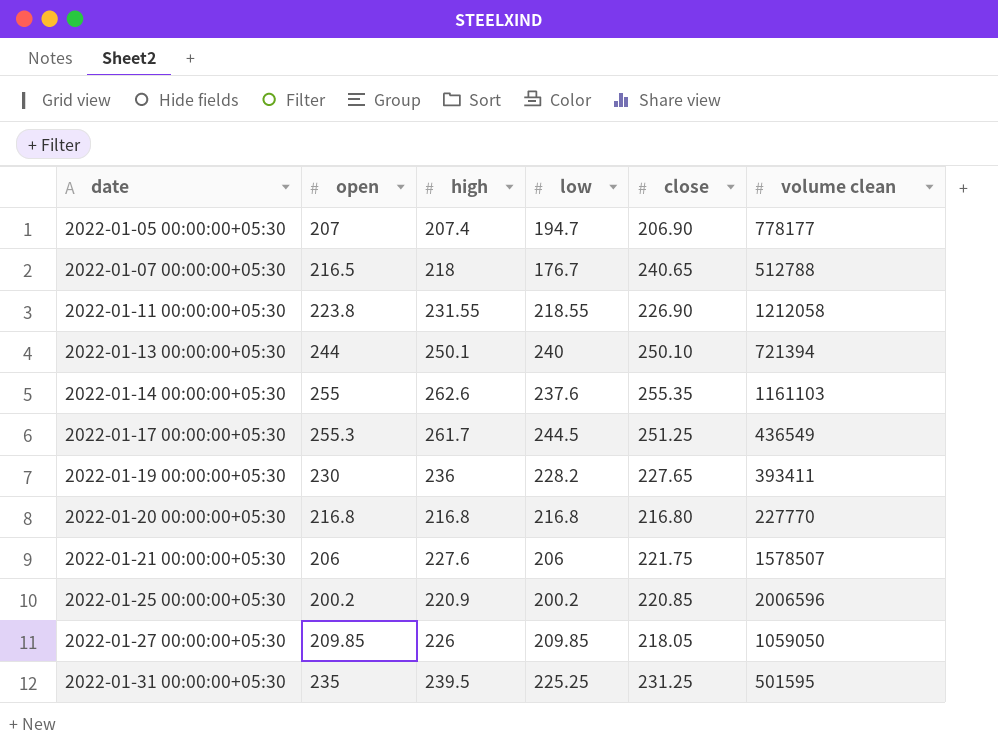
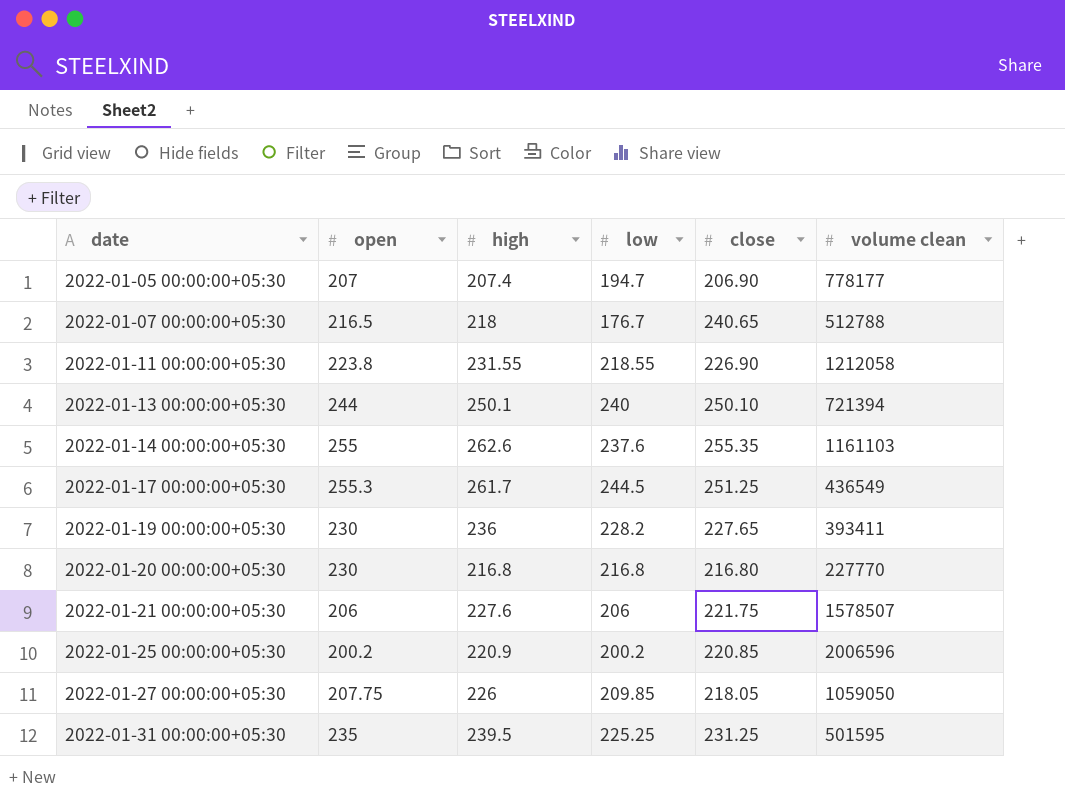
2022-01-20 00:00:00+05:30 | open: 216.8 -> 230
2022-01-27 00:00:00+05:30 | open: 209.85 -> 207.75

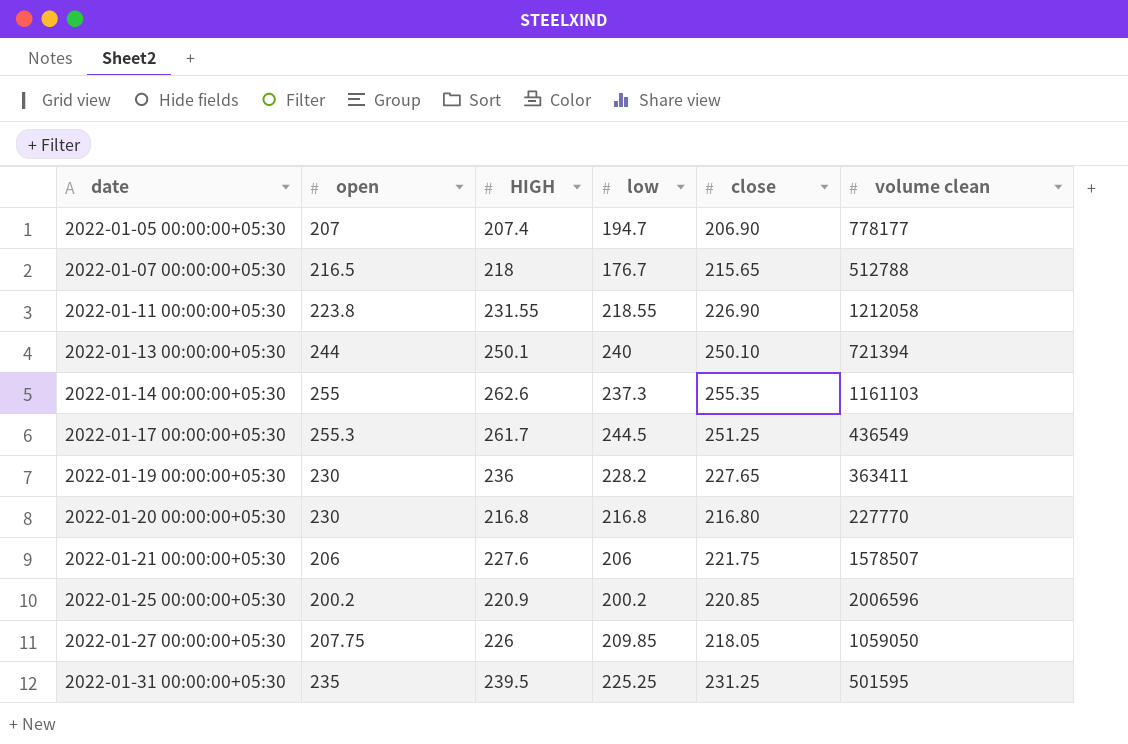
column name: high -> HIGH
2022-01-07 00:00:00+05:30 | close: 240.65 -> 215.65
2022-01-14 00:00:00+05:30 | low: 237.6 -> 237.3
2022-01-19 00:00:00+05:30 | volume clean: 393411 -> 363411

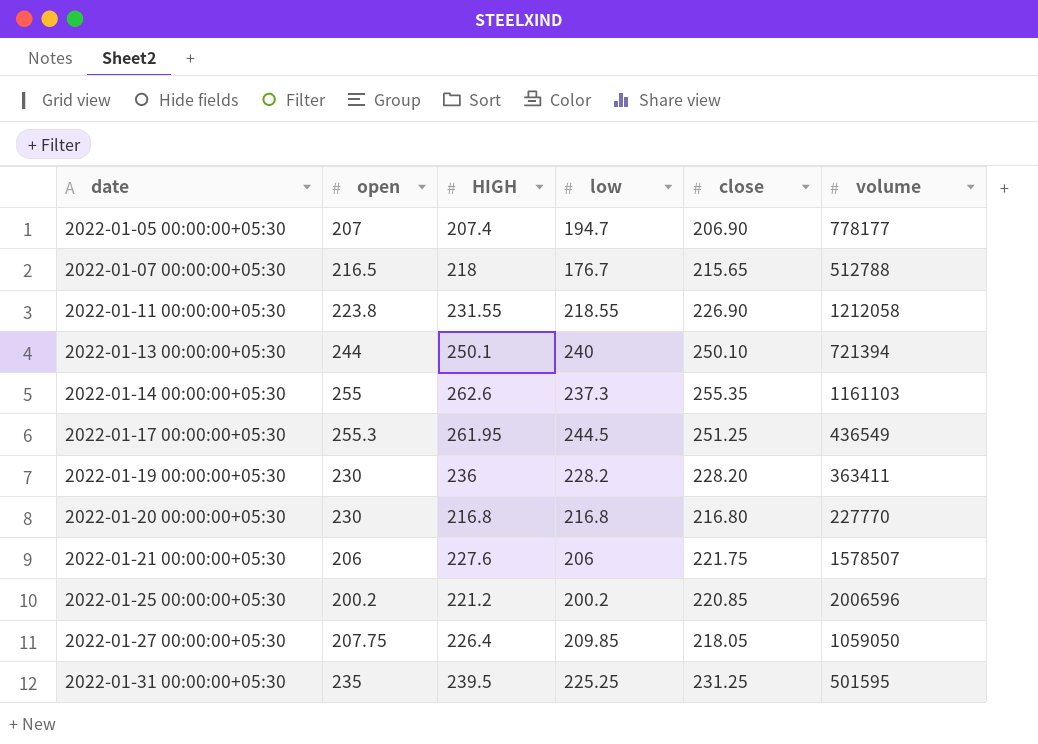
column name: volume clean -> volume
2022-01-17 00:00:00+05:30 | HIGH: 261.7 -> 261.95
2022-01-19 00:00:00+05:30 | close: 227.65 -> 228.20
2022-01-25 00:00:00+05:30 | HIGH: 220.9 -> 221.2
2022-01-27 00:00:00+05:30 | HIGH: 226 -> 226.4

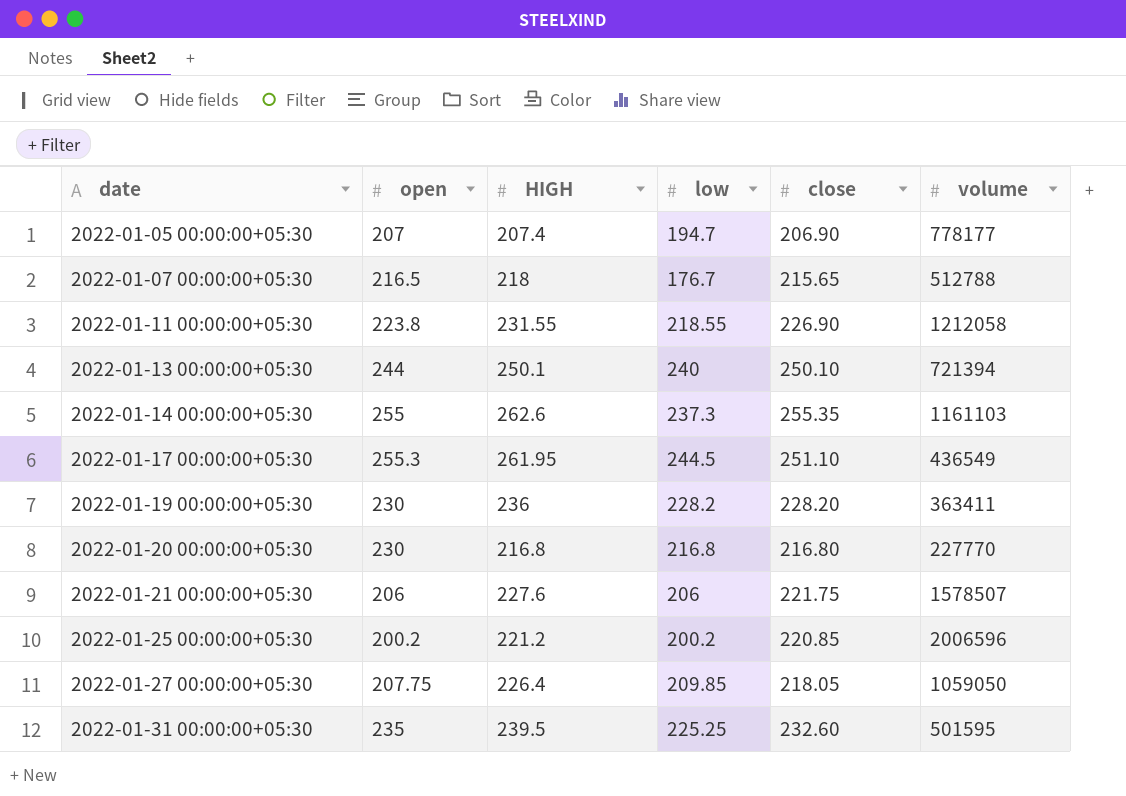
2022-01-17 00:00:00+05:30 | close: 251.25 -> 251.10
2022-01-31 00:00:00+05:30 | close: 231.25 -> 232.60

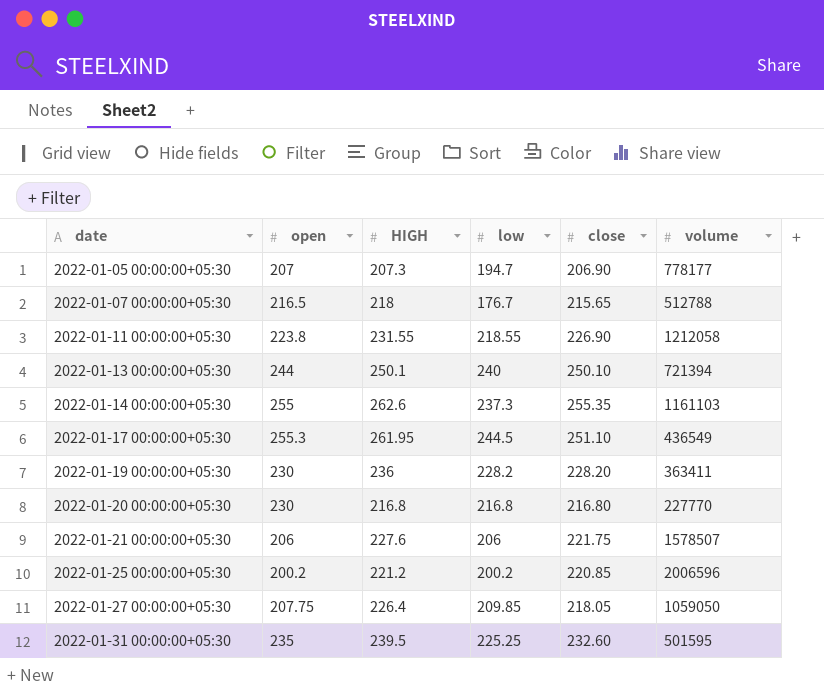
2022-01-05 00:00:00+05:30 | HIGH: 207.4 -> 207.3

